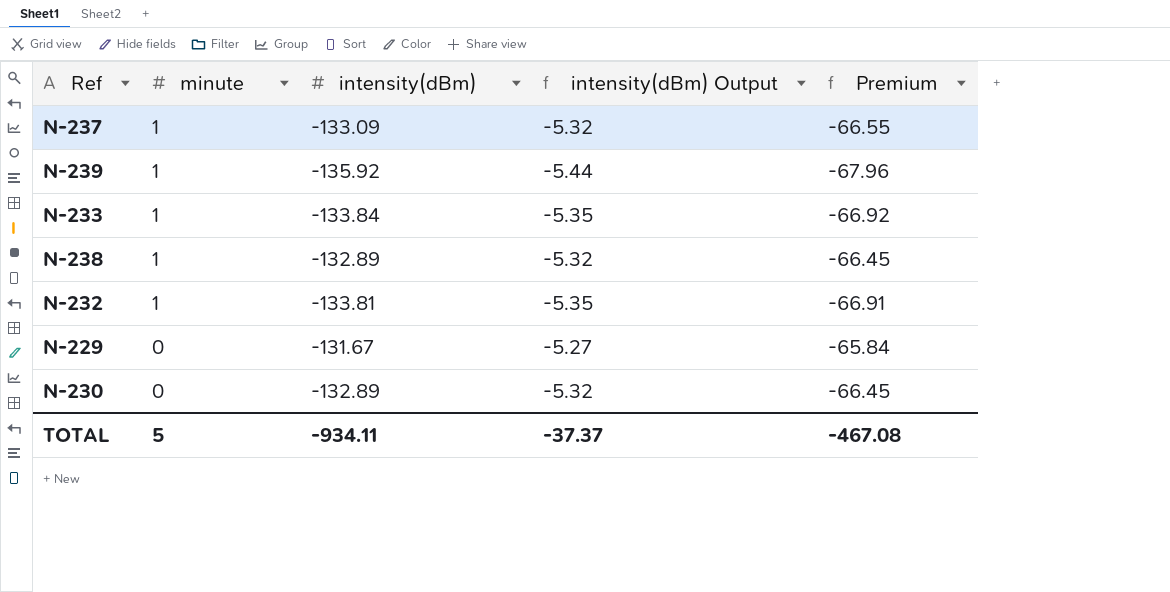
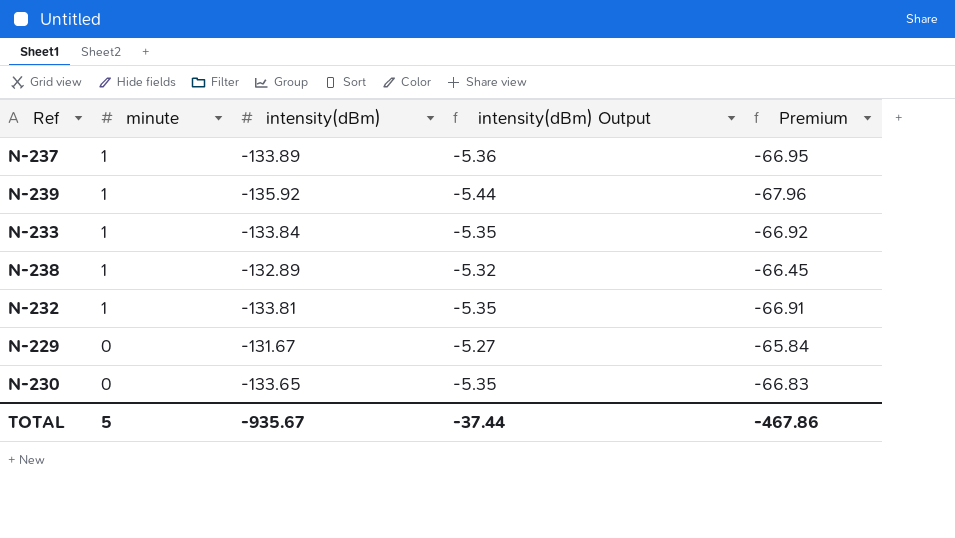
N-237 | intensity(dBm): -133.09 -> -133.89
N-237 | intensity(dBm) Output: -5.32 -> -5.36
N-237 | Premium: -66.55 -> -66.95
N-230 | intensity(dBm): -132.89 -> -133.65
N-230 | intensity(dBm) Output: -5.32 -> -5.35
N-230 | Premium: -66.45 -> -66.83
TOTAL | intensity(dBm): -934.11 -> -935.67
TOTAL | intensity(dBm) Output: -37.37 -> -37.44
TOTAL | Premium: -467.08 -> -467.86

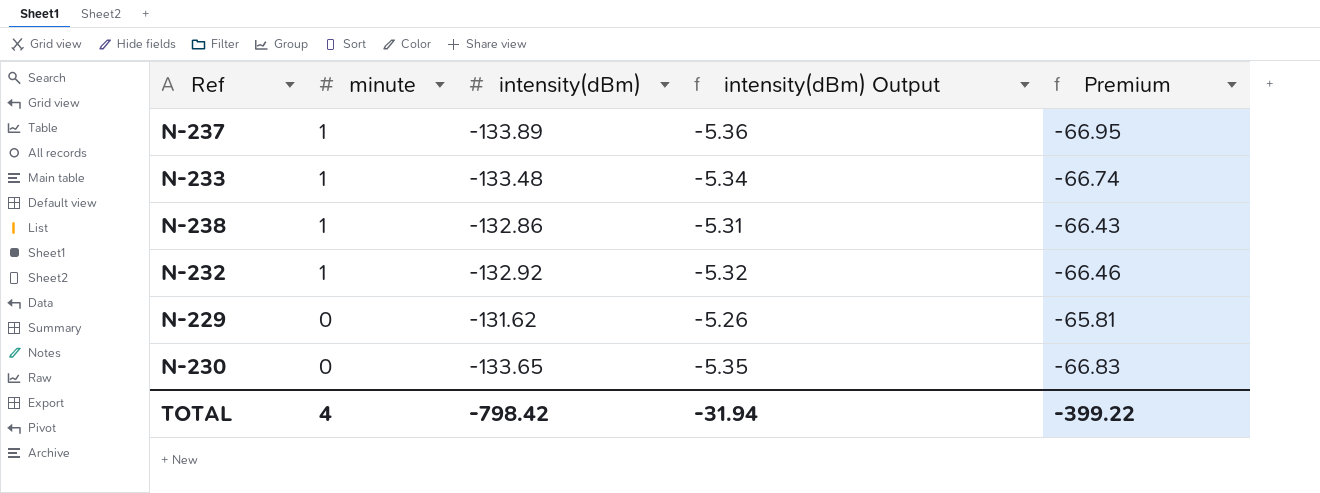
row N-239: 1 | -135.92 | -5.44 | -67.96 -> none
N-233 | intensity(dBm): -133.84 -> -133.48
N-233 | intensity(dBm) Output: -5.35 -> -5.34
N-233 | Premium: -66.92 -> -66.74
N-238 | intensity(dBm): -132.89 -> -132.86
N-238 | intensity(dBm) Output: -5.32 -> -5.31
N-238 | Premium: -66.45 -> -66.43
N-232 | intensity(dBm): -133.81 -> -132.92
N-232 | intensity(dBm) Output: -5.35 -> -5.32
N-232 | Premium: -66.91 -> -66.46
N-229 | intensity(dBm): -131.67 -> -131.62
N-229 | intensity(dBm) Output: -5.27 -> -5.26
N-229 | Premium: -65.84 -> -65.81
TOTAL | minute: 5 -> 4
TOTAL | intensity(dBm): -935.67 -> -798.42
TOTAL | intensity(dBm) Output: -37.44 -> -31.94
TOTAL | Premium: -467.86 -> -399.22

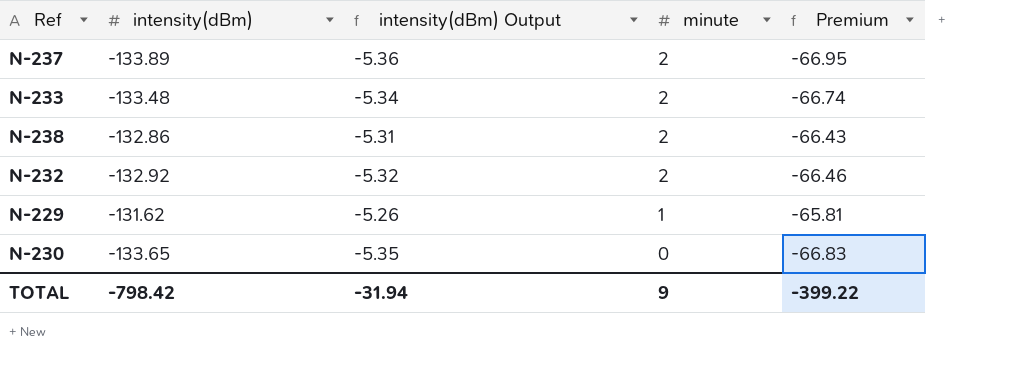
column minute | position: 2 -> 4
N-237 | minute: 1 -> 2
N-233 | minute: 1 -> 2
N-238 | minute: 1 -> 2
N-232 | minute: 1 -> 2
N-229 | minute: 0 -> 1
TOTAL | minute: 4 -> 9

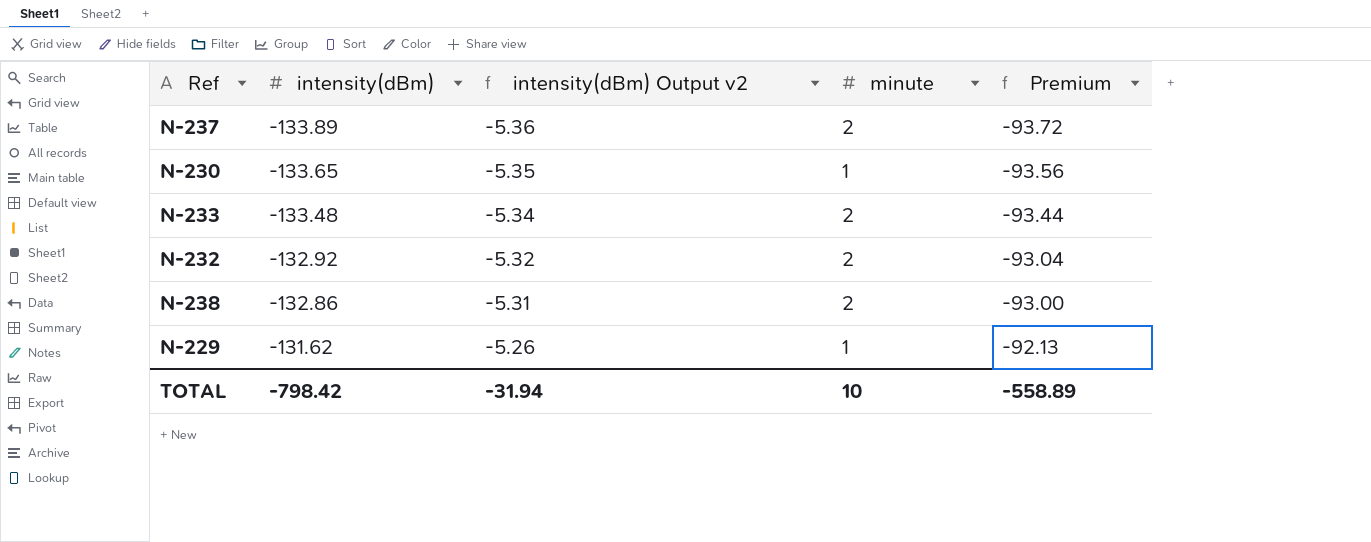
row order: minute descending -> intensity(dBm) ascending
column name: intensity(dBm) Output -> intensity(dBm) Output v2
column Premium | formula: [intensity(dBm)] * 0.5 -> [intensity(dBm)] * 0.7
N-230 | minute: 0 -> 1
TOTAL | minute: 9 -> 10
TOTAL | Premium: -399.22 -> -558.89

